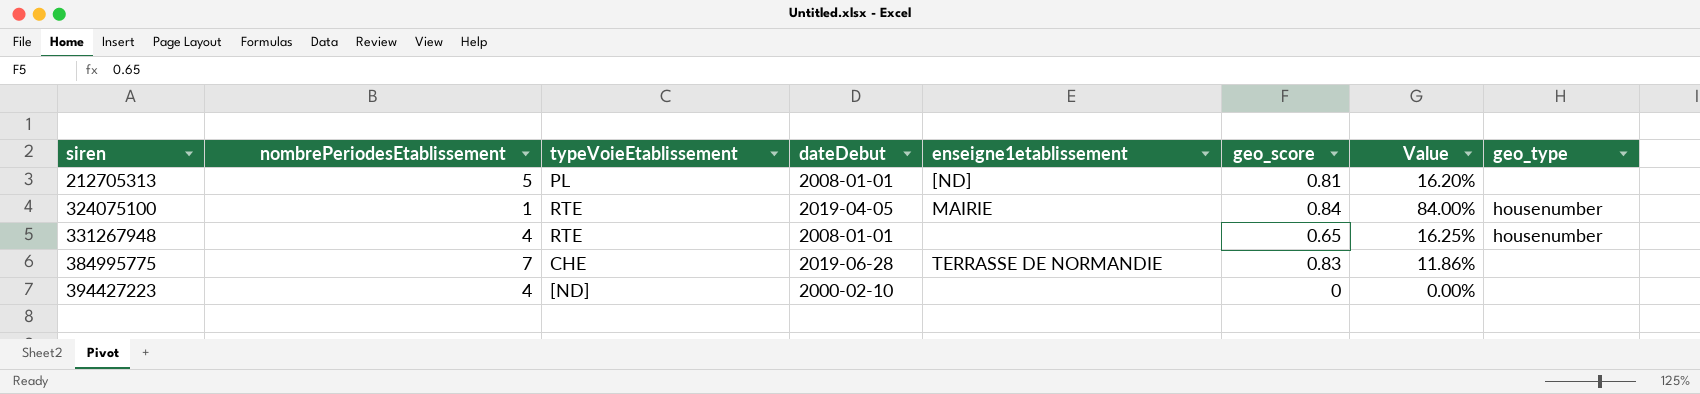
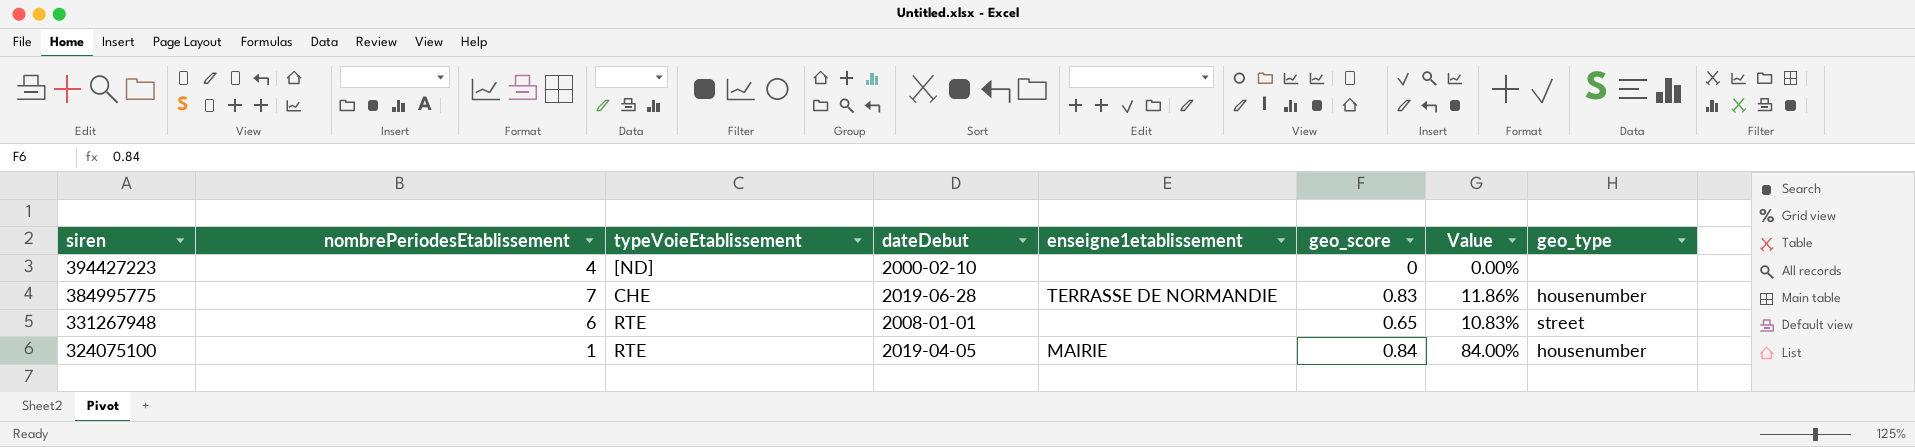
row order: siren ascending -> siren descending
row 212705313: 5 | PL | 2008-01-01 | [ND] | 0.81 | 16.20% | none -> none
384995775 | geo_type: none -> housenumber
331267948 | nombrePeriodesEtablissement: 4 -> 6
331267948 | Value: 16.25% -> 10.83%
331267948 | geo_type: housenumber -> street

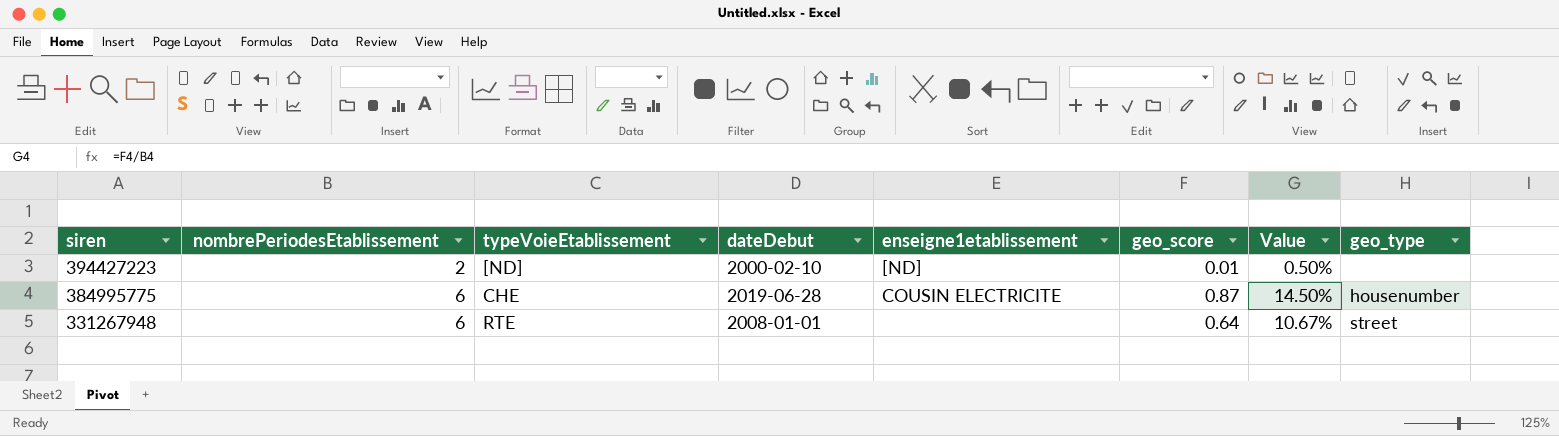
row 324075100: 1 | RTE | 2019-04-05 | MAIRIE | 0.84 | 84.00% | housenumber -> none
394427223 | nombrePeriodesEtablissement: 4 -> 2
394427223 | enseigne1etablissement: none -> [ND]
394427223 | geo_score: 0 -> 0.01
394427223 | Value: 0.00% -> 0.50%
384995775 | nombrePeriodesEtablissement: 7 -> 6
384995775 | enseigne1etablissement: TERRASSE DE NORMANDIE -> COUSIN ELECTRICITE
384995775 | geo_score: 0.83 -> 0.87
384995775 | Value: 11.86% -> 14.50%
331267948 | geo_score: 0.65 -> 0.64
331267948 | Value: 10.83% -> 10.67%

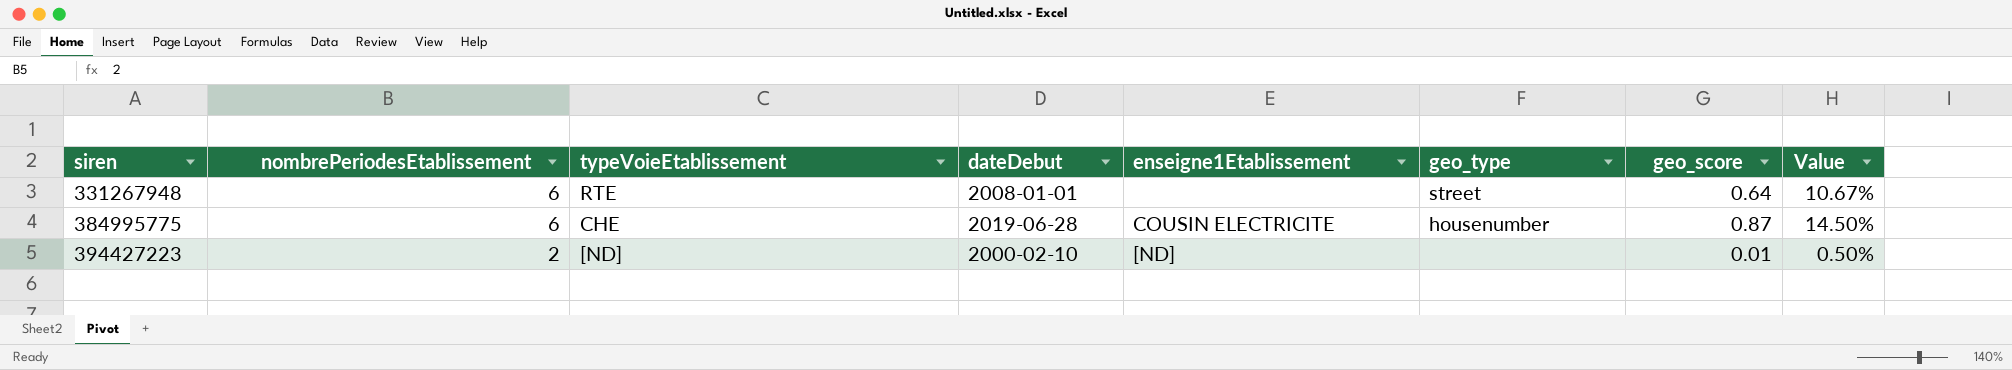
row order: siren descending -> siren ascending
column name: enseigne1etablissement -> enseigne1Etablissement
column geo_type | position: 8 -> 6

